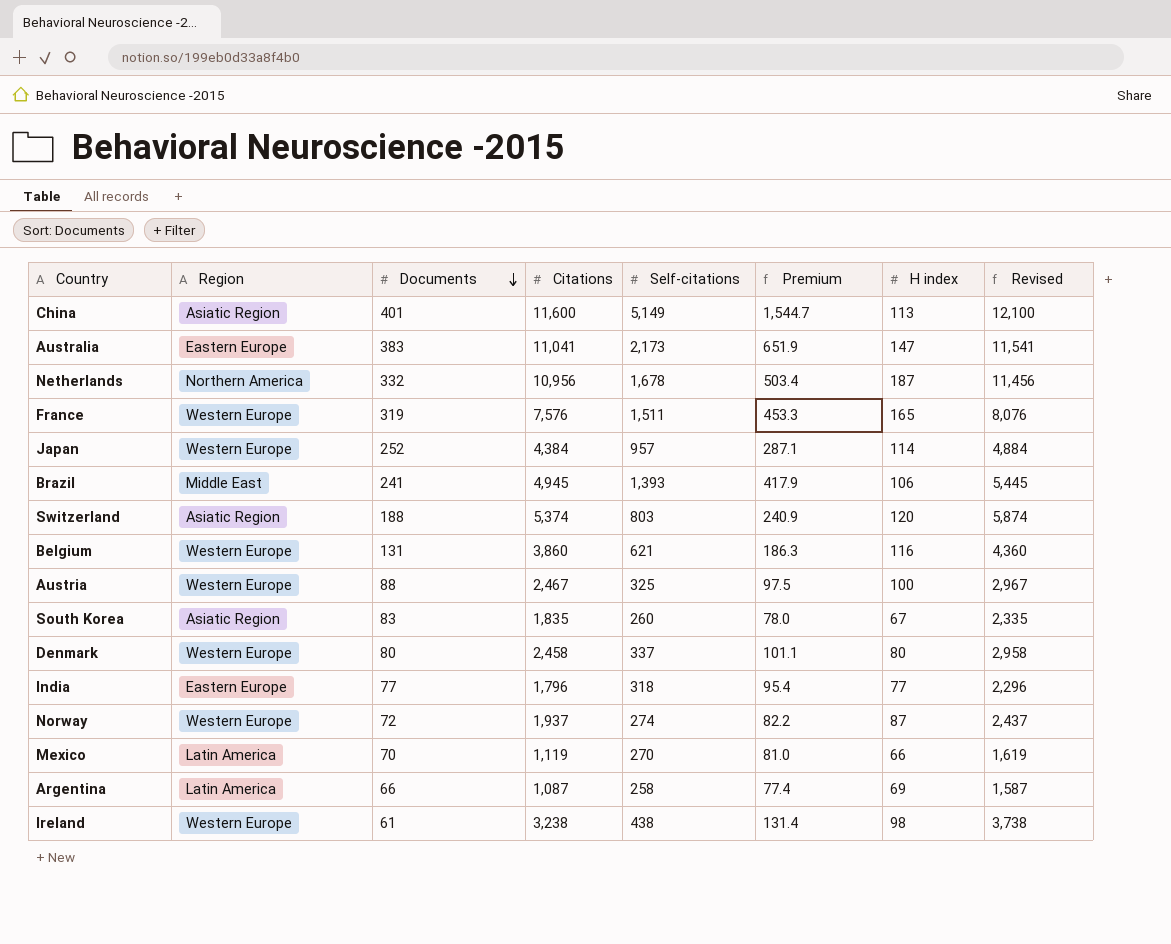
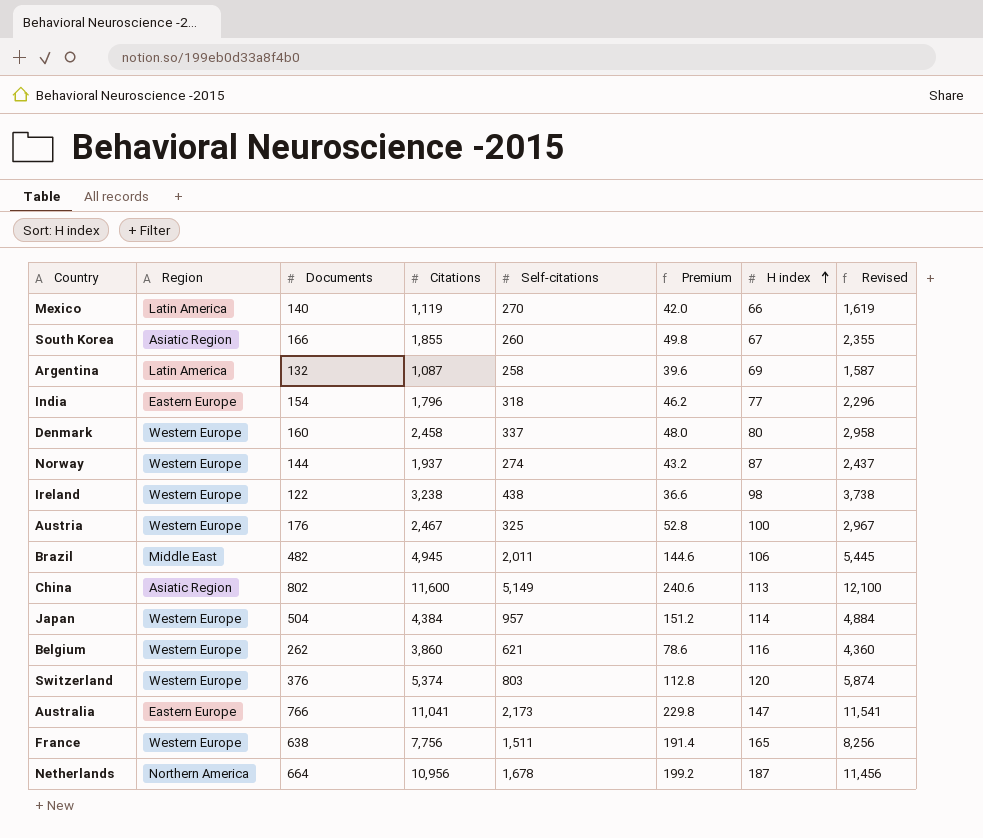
row order: Documents descending -> H index ascending
column Premium | formula: [Self-citations] * 0.3 -> [Documents] * 0.3
Mexico | Documents: 70 -> 140
South Korea | Documents: 83 -> 166
South Korea | Citations: 1,835 -> 1,855
South Korea | Revised: 2,335 -> 2,355
Argentina | Documents: 66 -> 132
India | Documents: 77 -> 154
Denmark | Documents: 80 -> 160
Norway | Documents: 72 -> 144
Ireland | Documents: 61 -> 122
Austria | Documents: 88 -> 176
Brazil | Documents: 241 -> 482
Brazil | Self-citations: 1,393 -> 2,011
China | Documents: 401 -> 802
Japan | Documents: 252 -> 504
Belgium | Documents: 131 -> 262
Switzerland | Region: Asiatic Region -> Western Europe
Switzerland | Documents: 188 -> 376
Australia | Documents: 383 -> 766
France | Documents: 319 -> 638
France | Citations: 7,576 -> 7,756
France | Revised: 8,076 -> 8,256
Netherlands | Documents: 332 -> 664

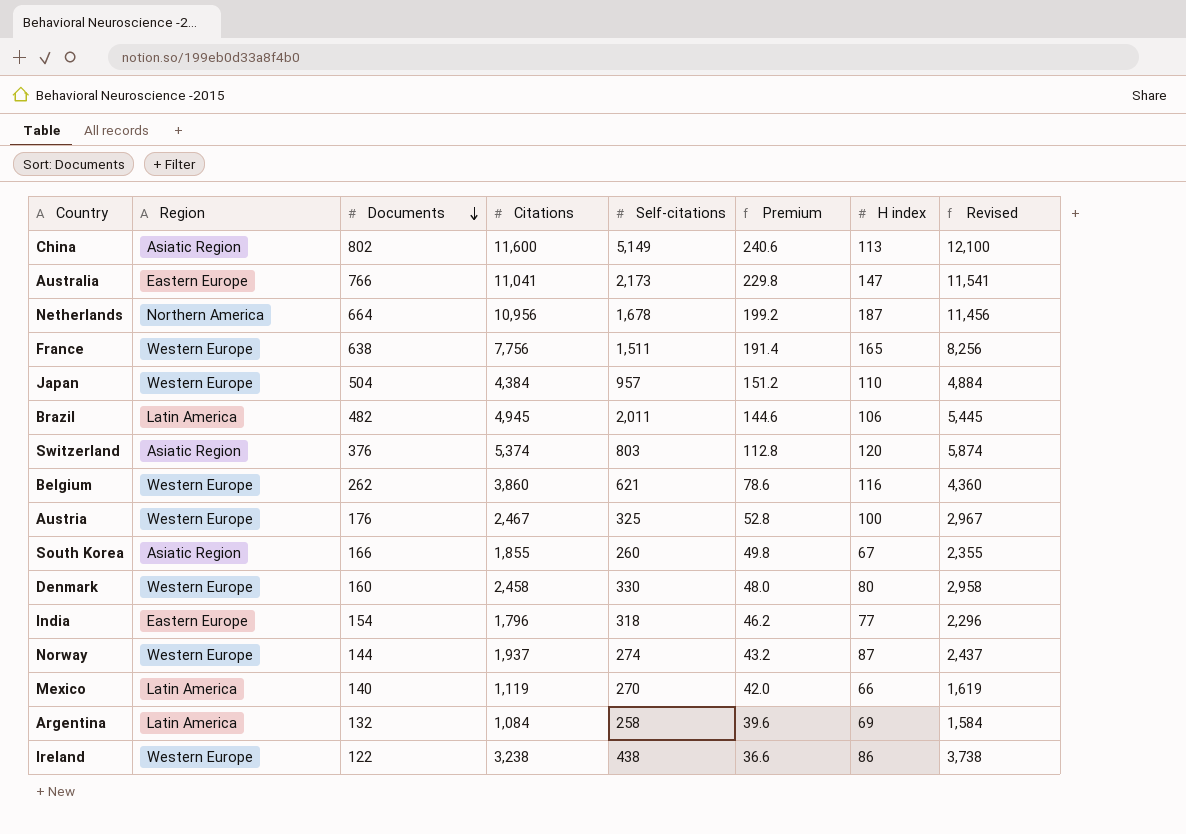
row order: H index ascending -> Documents descending
Japan | H index: 114 -> 110
Brazil | Region: Middle East -> Latin America
Switzerland | Region: Western Europe -> Asiatic Region
Denmark | Self-citations: 337 -> 330
Argentina | Citations: 1,087 -> 1,084
Argentina | Revised: 1,587 -> 1,584
Ireland | H index: 98 -> 86

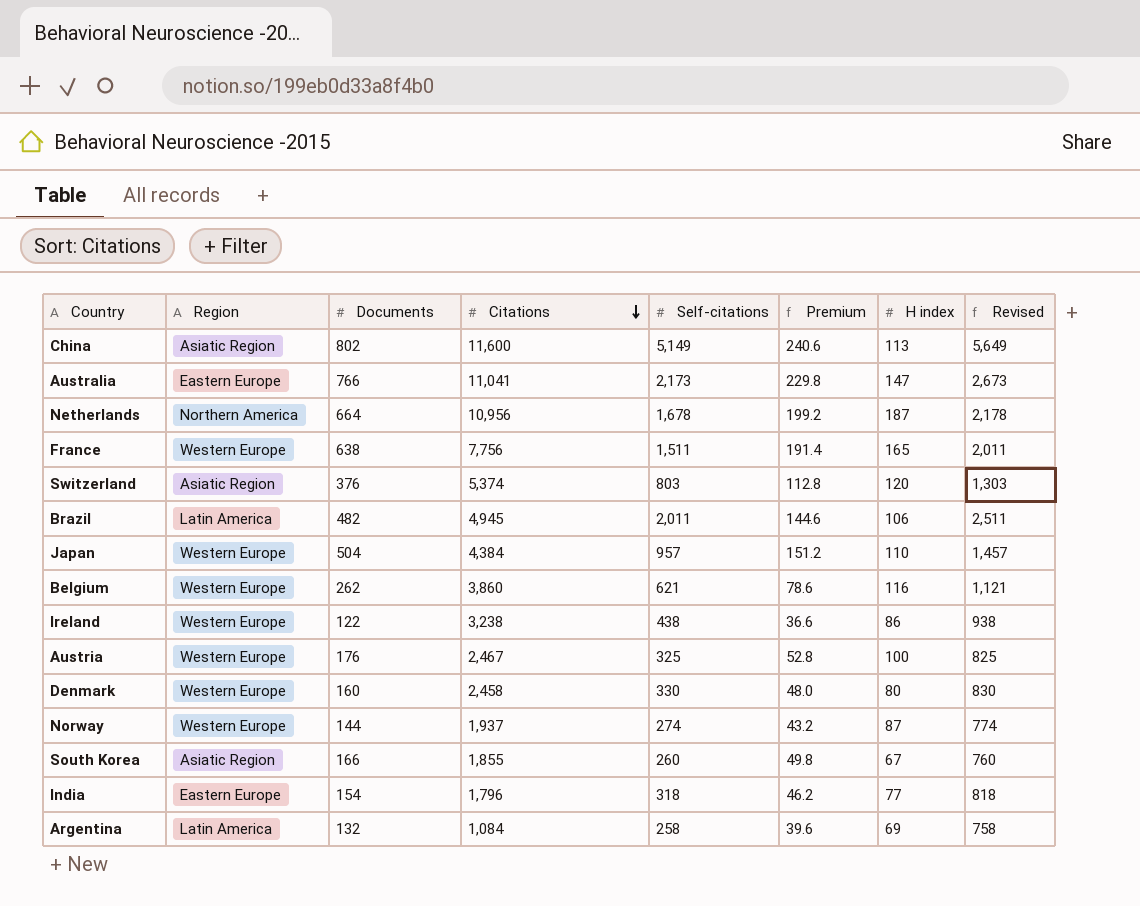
row order: Documents descending -> Citations descending
column Revised | formula: [Citations] + 500 -> [Self-citations] + 500
row Mexico: Latin America | 140 | 1,119 | 270 | 42.0 | 66 | 1,619 -> none

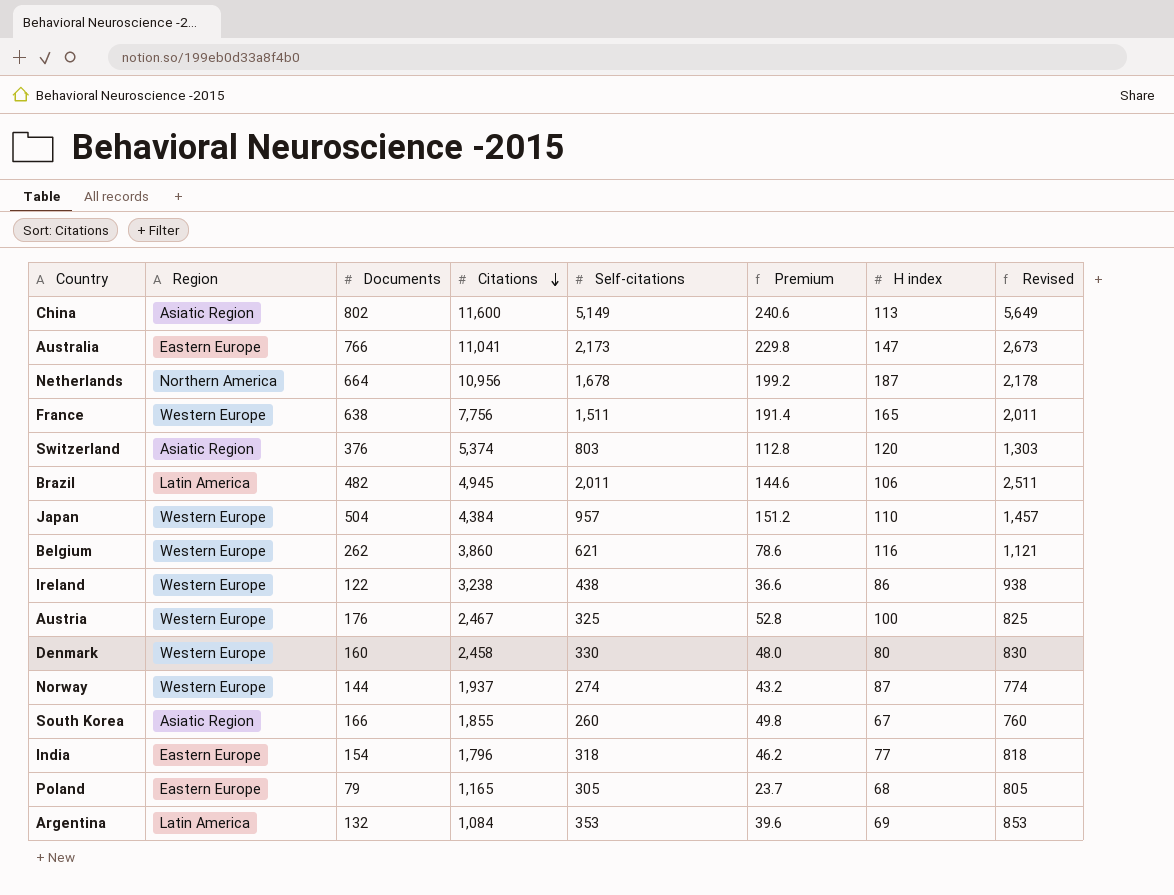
row Poland: none -> Eastern Europe | 79 | 1,165 | 305 | 23.7 | 68 | 805
Argentina | Self-citations: 258 -> 353
Argentina | Revised: 758 -> 853

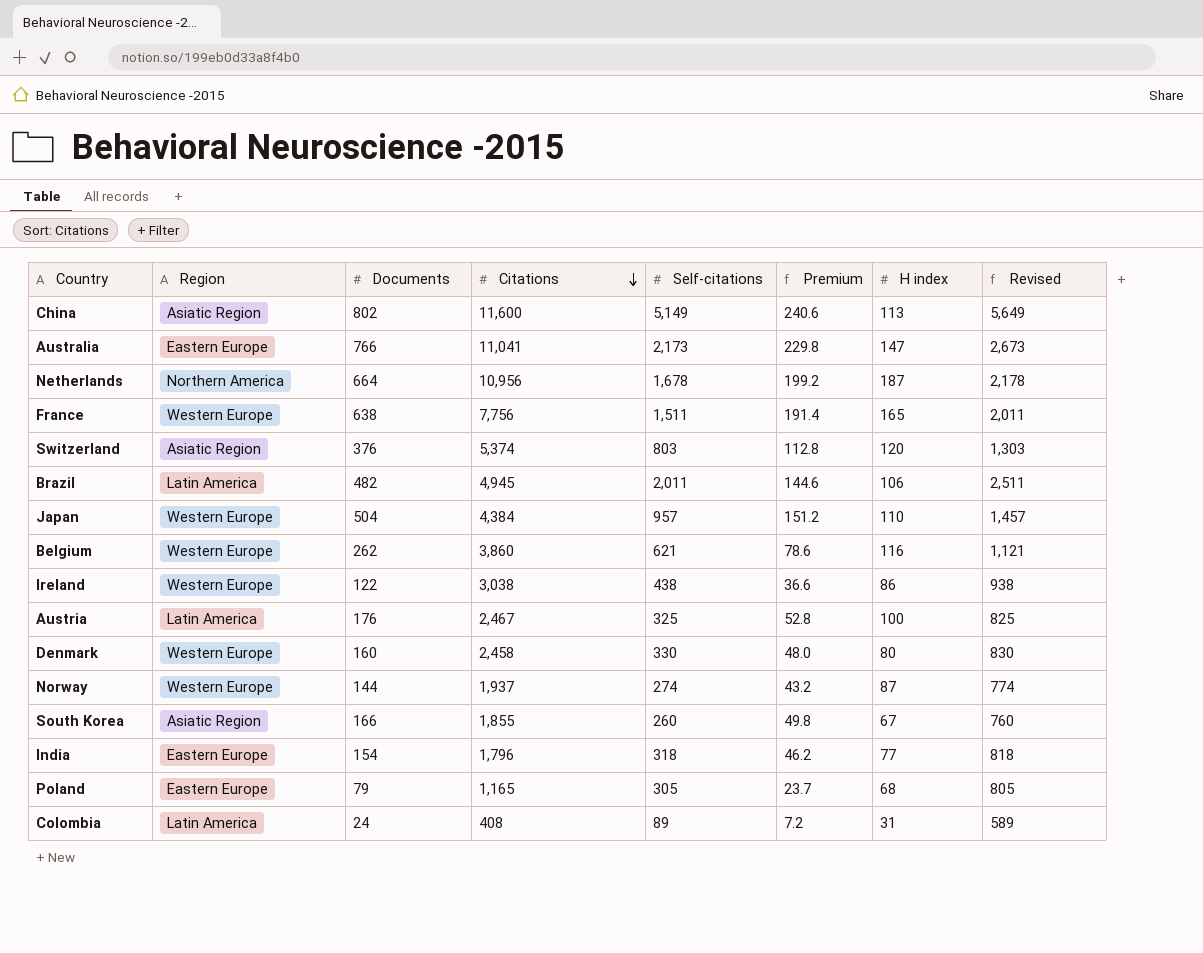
row Argentina: Latin America | 132 | 1,084 | 353 | 39.6 | 69 | 853 -> none
Ireland | Citations: 3,238 -> 3,038
Austria | Region: Western Europe -> Latin America
row Colombia: none -> Latin America | 24 | 408 | 89 | 7.2 | 31 | 589

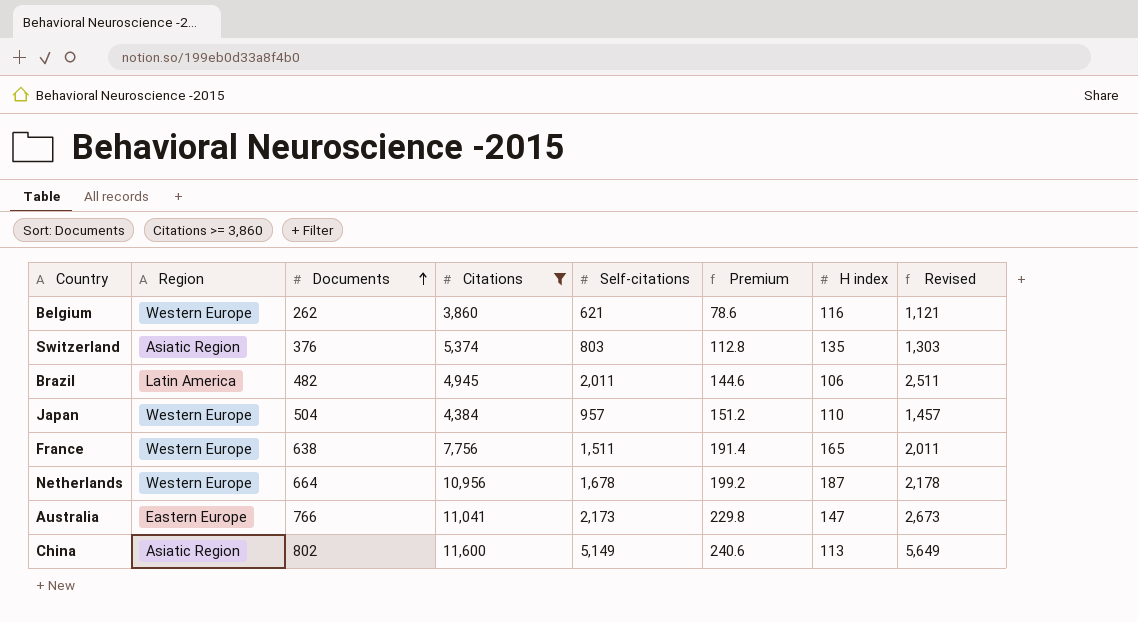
filter: none -> Citations >= 3,860
row order: Citations descending -> Documents ascending
Switzerland | H index: 120 -> 135
Netherlands | Region: Northern America -> Western Europe

